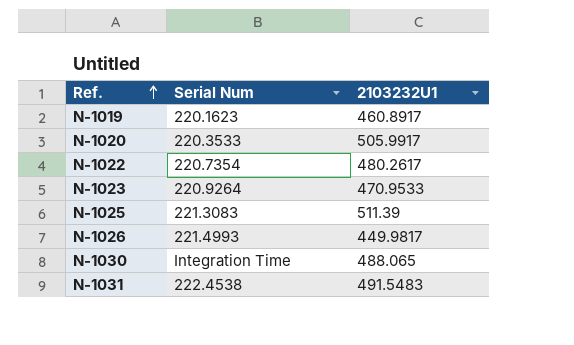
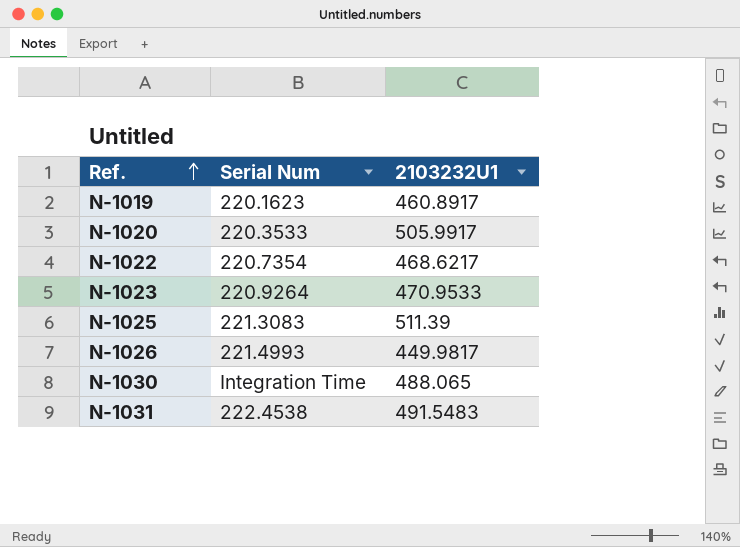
N-1022 | 2103232U1: 480.2617 -> 468.6217

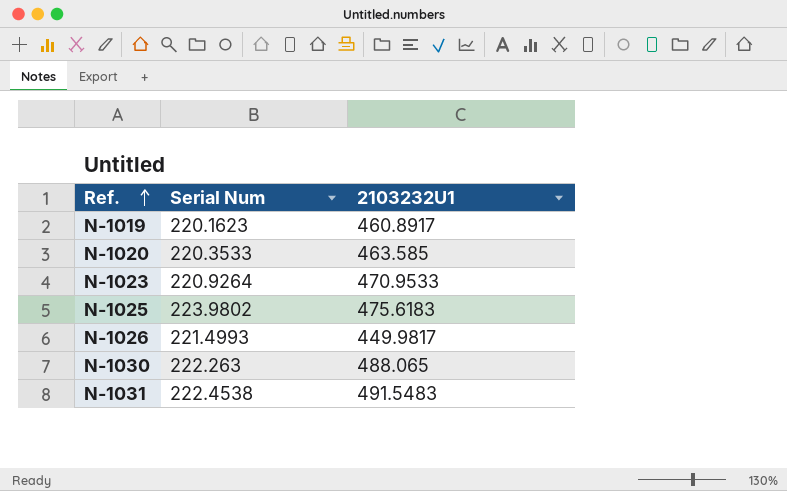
row N-1022: 220.7354 | 468.6217 -> none
N-1020 | 2103232U1: 505.9917 -> 463.585
N-1025 | Serial Num: 221.3083 -> 223.9802
N-1025 | 2103232U1: 511.39 -> 475.6183
N-1030 | Serial Num: Integration Time -> 222.263

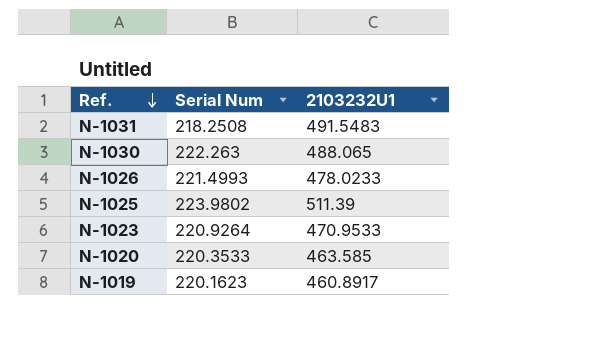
row order: Ref. ascending -> Ref. descending
N-1031 | Serial Num: 222.4538 -> 218.2508
N-1026 | 2103232U1: 449.9817 -> 478.0233
N-1025 | 2103232U1: 475.6183 -> 511.39

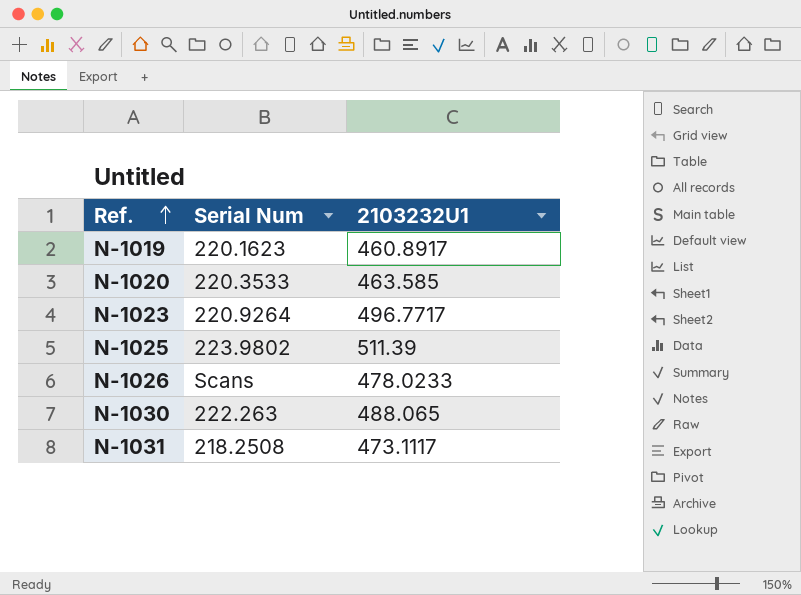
row order: Ref. descending -> Ref. ascending
N-1023 | 2103232U1: 470.9533 -> 496.7717
N-1026 | Serial Num: 221.4993 -> Scans
N-1031 | 2103232U1: 491.5483 -> 473.1117

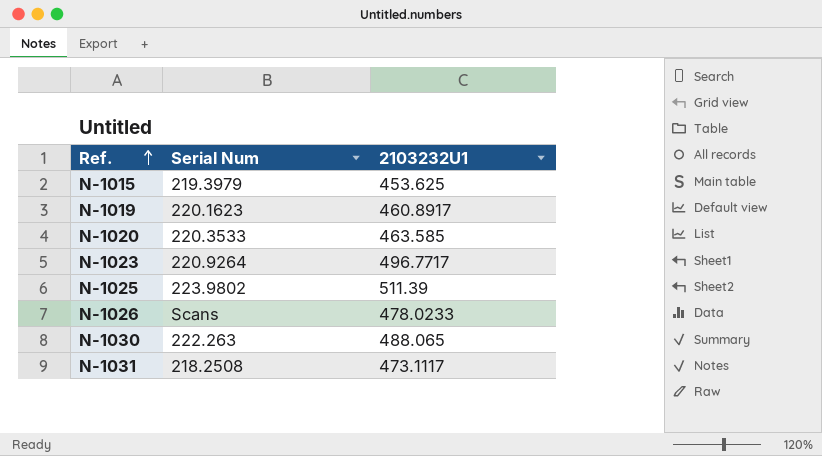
row N-1015: none -> 219.3979 | 453.625

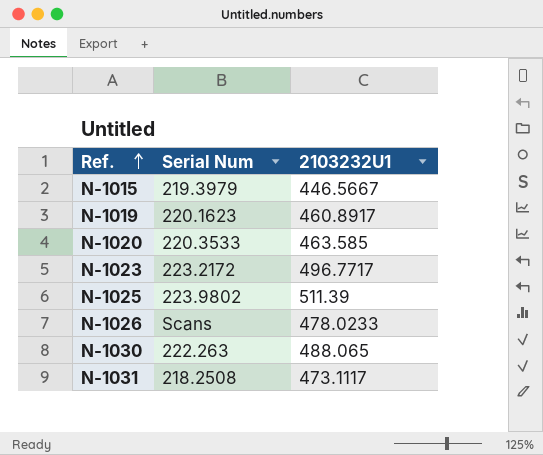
N-1015 | 2103232U1: 453.625 -> 446.5667
N-1023 | Serial Num: 220.9264 -> 223.2172

